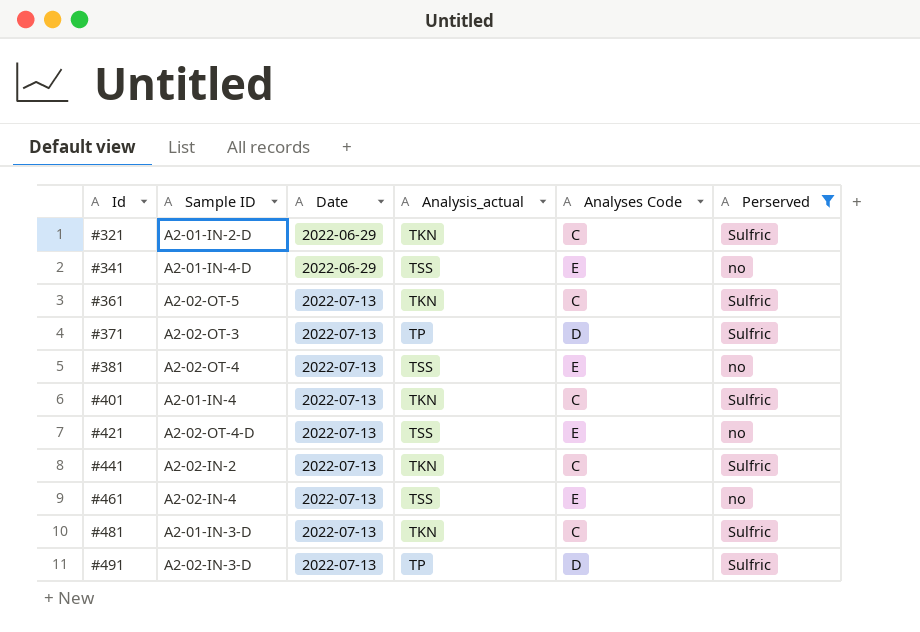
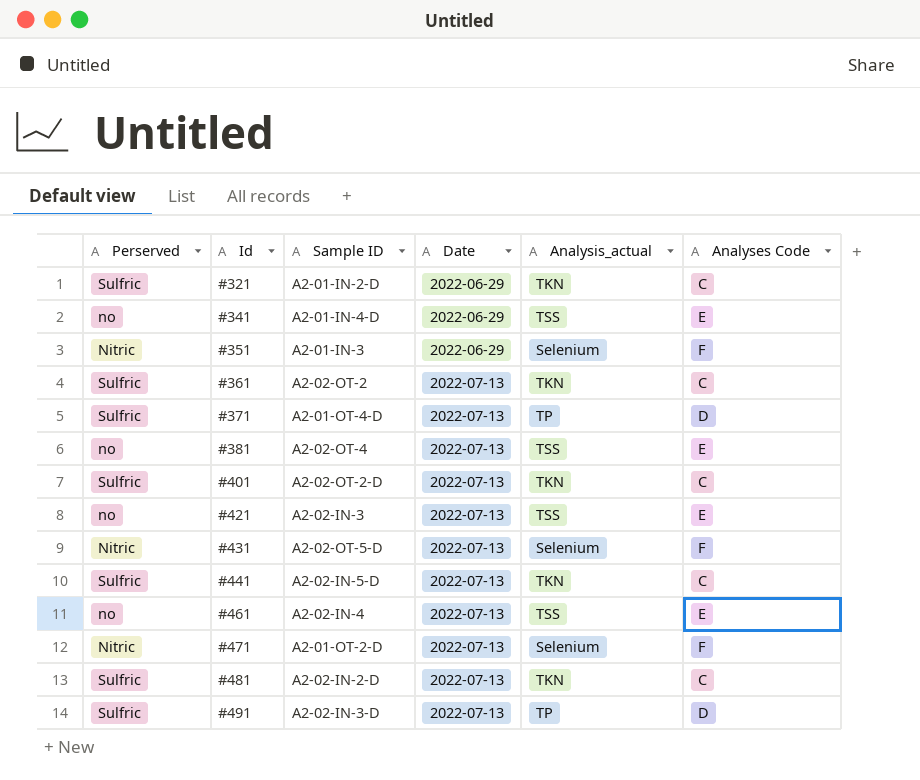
filter: Perserved != Nitric -> none
column Perserved | position: 6 -> 1
#361 | Sample ID: A2-02-OT-5 -> A2-02-OT-2
#371 | Sample ID: A2-02-OT-3 -> A2-01-OT-4-D
#401 | Sample ID: A2-01-IN-4 -> A2-02-OT-2-D
#421 | Sample ID: A2-02-OT-4-D -> A2-02-IN-3
#441 | Sample ID: A2-02-IN-2 -> A2-02-IN-5-D
#481 | Sample ID: A2-01-IN-3-D -> A2-02-IN-2-D

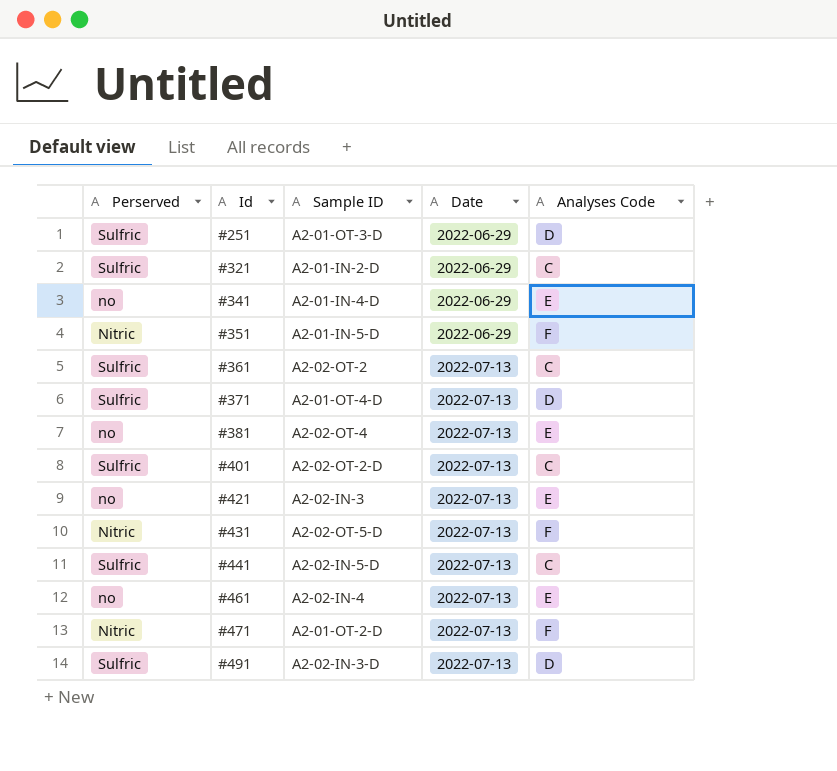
column Analysis_actual | position: 5 -> none
row #481: Sulfric | A2-02-IN-2-D | 2022-07-13 | TKN | C -> none
row #251: none -> Sulfric | A2-01-OT-3-D | 2022-06-29 | D
#351 | Sample ID: A2-01-IN-3 -> A2-01-IN-5-D

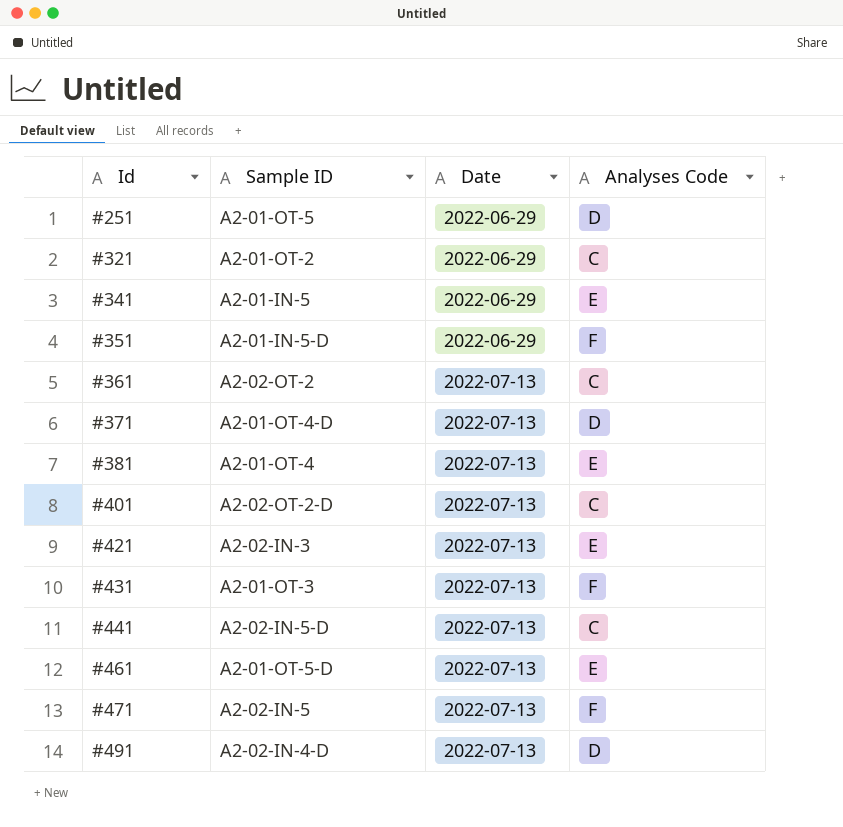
column Perserved | position: 1 -> none
#251 | Sample ID: A2-01-OT-3-D -> A2-01-OT-5
#321 | Sample ID: A2-01-IN-2-D -> A2-01-OT-2
#341 | Sample ID: A2-01-IN-4-D -> A2-01-IN-5
#381 | Sample ID: A2-02-OT-4 -> A2-01-OT-4
#431 | Sample ID: A2-02-OT-5-D -> A2-01-OT-3
#461 | Sample ID: A2-02-IN-4 -> A2-01-OT-5-D
#471 | Sample ID: A2-01-OT-2-D -> A2-02-IN-5
#491 | Sample ID: A2-02-IN-3-D -> A2-02-IN-4-D

